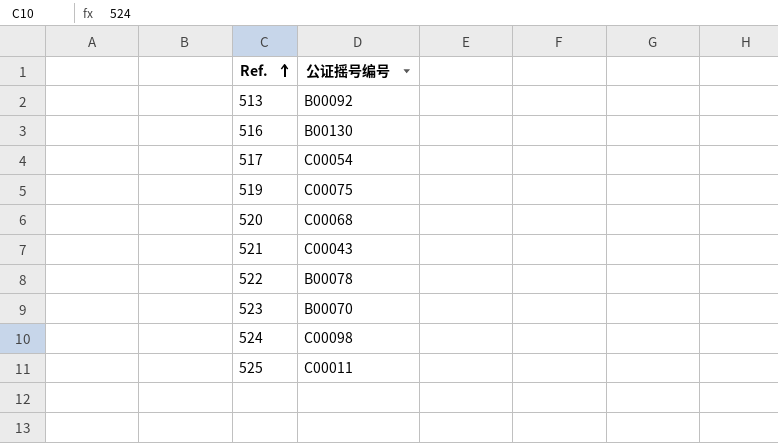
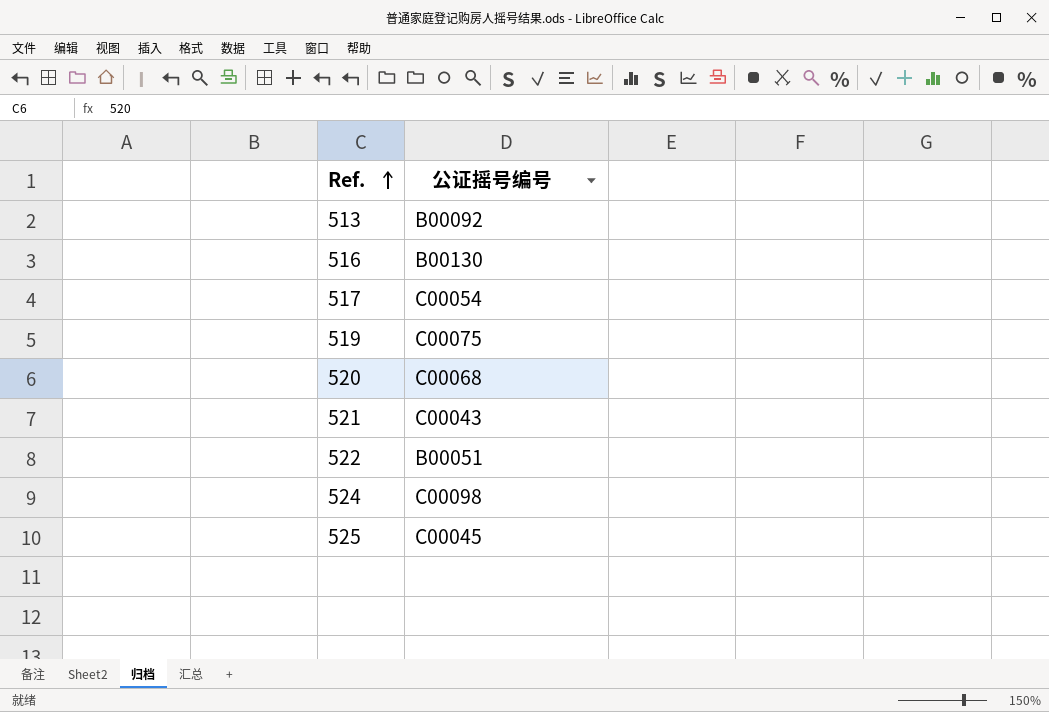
row 523: B00070 -> none
522 | 公证摇号编号: B00078 -> B00051
525 | 公证摇号编号: C00011 -> C00045

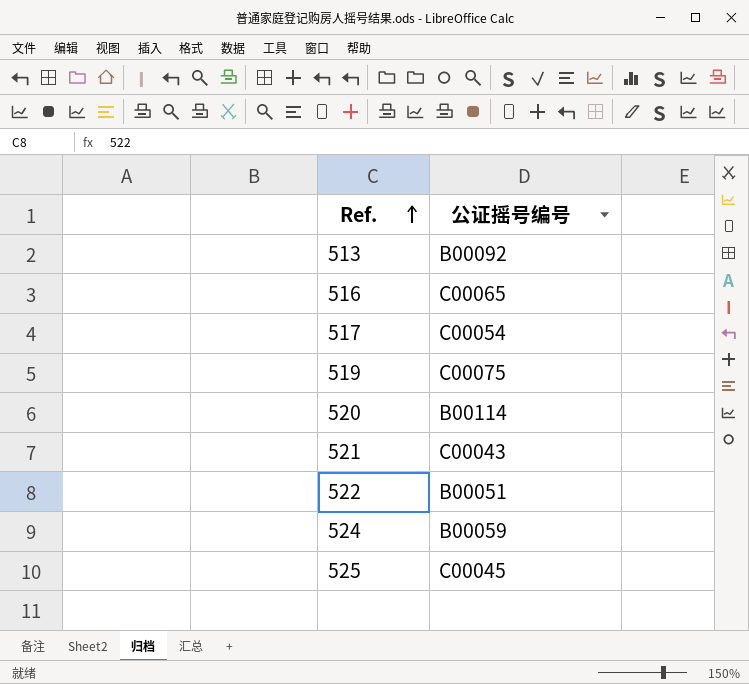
516 | 公证摇号编号: B00130 -> C00065
520 | 公证摇号编号: C00068 -> B00114
524 | 公证摇号编号: C00098 -> B00059

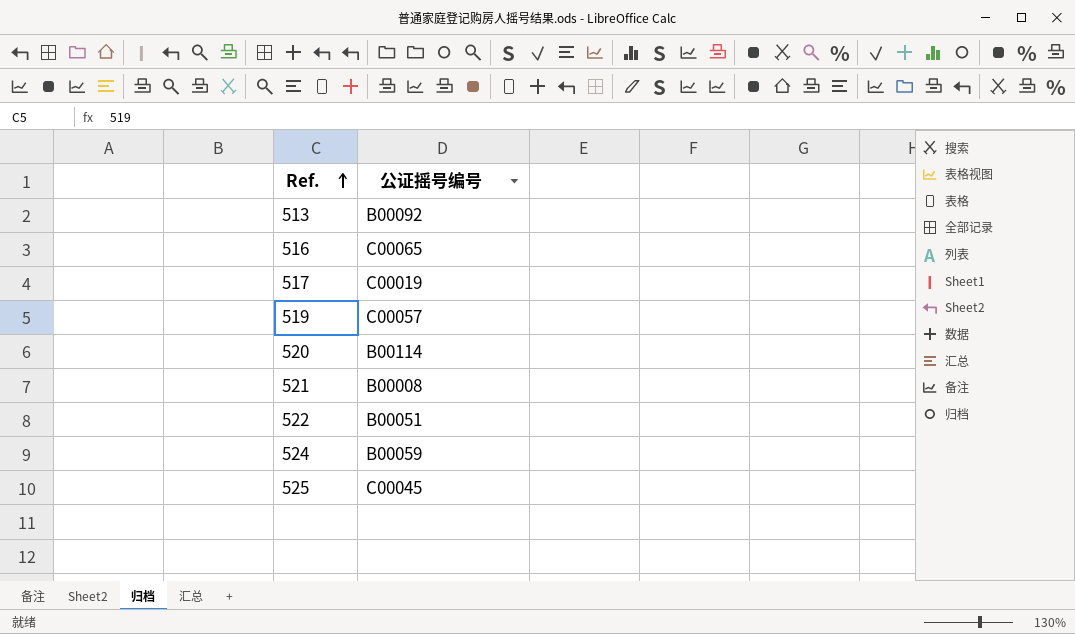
517 | 公证摇号编号: C00054 -> C00019
519 | 公证摇号编号: C00075 -> C00057
521 | 公证摇号编号: C00043 -> B00008

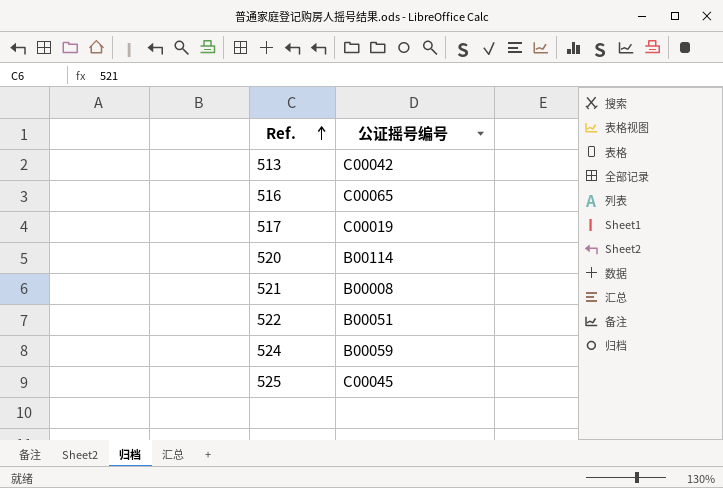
row 519: C00057 -> none
513 | 公证摇号编号: B00092 -> C00042

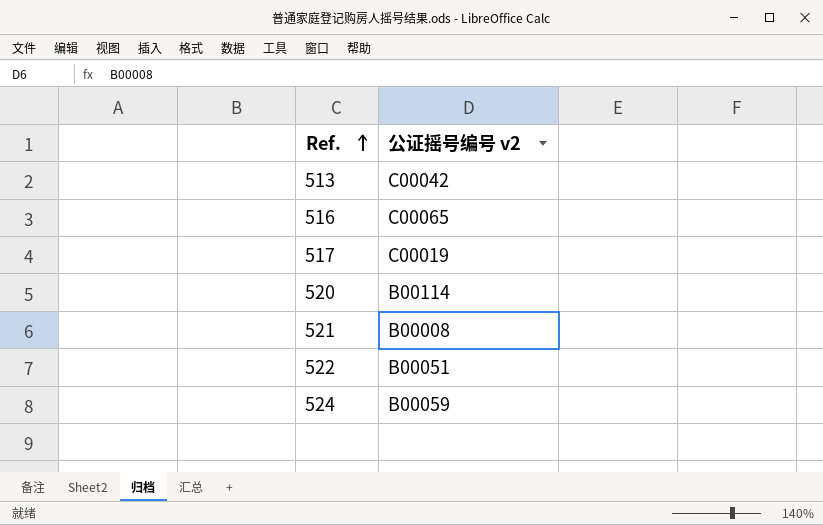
column name: 公证摇号编号 -> 公证摇号编号 v2
row 525: C00045 -> none

